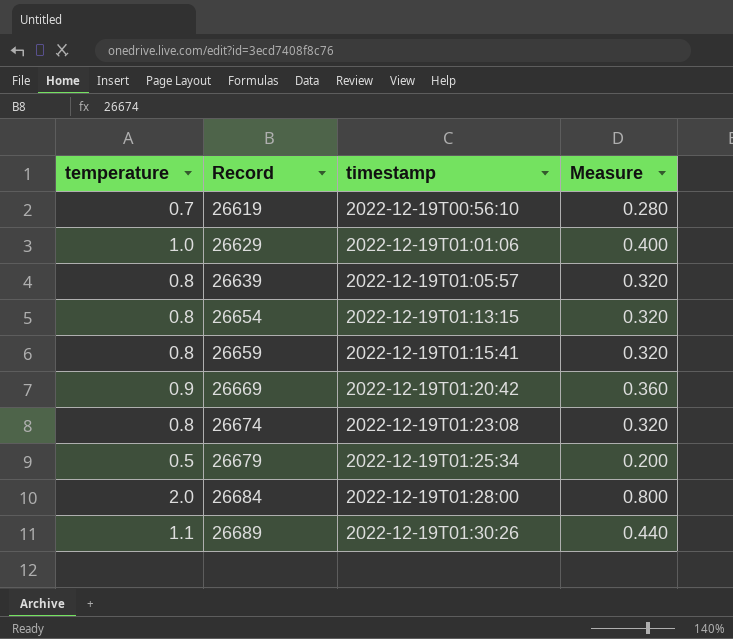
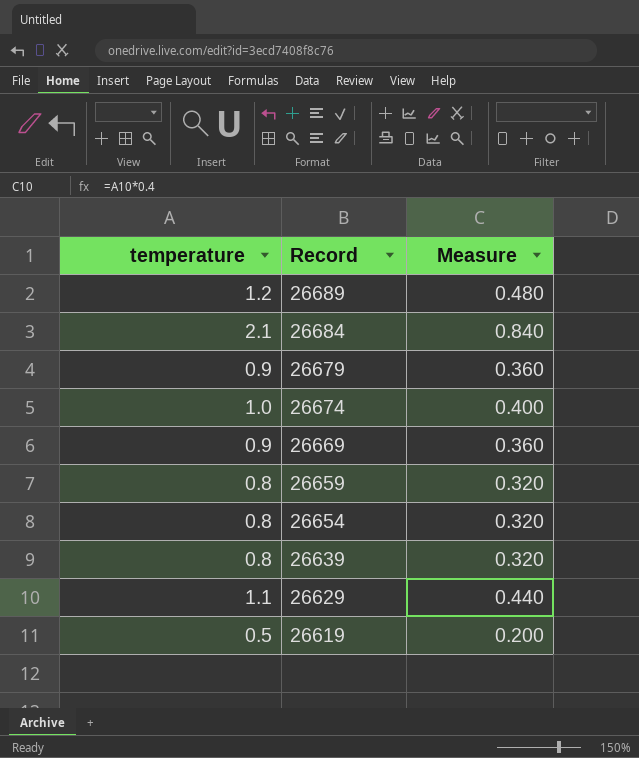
row order: Record ascending -> Record descending
column timestamp | position: 3 -> none
26689 | temperature: 1.1 -> 1.2
26689 | Measure: 0.440 -> 0.480
26684 | temperature: 2.0 -> 2.1
26684 | Measure: 0.800 -> 0.840
26679 | temperature: 0.5 -> 0.9
26679 | Measure: 0.200 -> 0.360
26674 | temperature: 0.8 -> 1.0
26674 | Measure: 0.320 -> 0.400
26629 | temperature: 1.0 -> 1.1
26629 | Measure: 0.400 -> 0.440
26619 | temperature: 0.7 -> 0.5
26619 | Measure: 0.280 -> 0.200

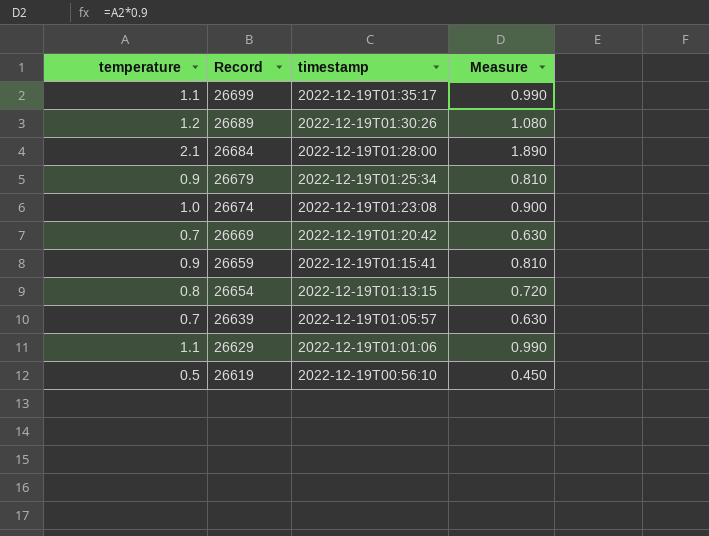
column timestamp | position: none -> 3
column Measure | formula: [temperature] * 0.4 -> [temperature] * 0.9
row 26699: none -> 1.1 | 2022-12-19T01:35:17 | 0.990
26669 | temperature: 0.9 -> 0.7
26659 | temperature: 0.8 -> 0.9
26639 | temperature: 0.8 -> 0.7

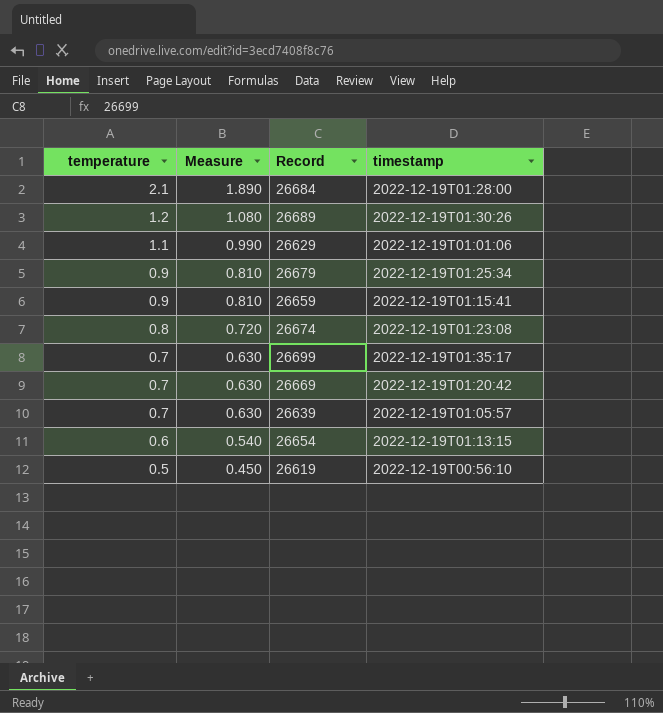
row order: Record descending -> temperature descending
column Measure | position: 4 -> 2
26674 | temperature: 1.0 -> 0.8
26674 | Measure: 0.900 -> 0.720
26699 | temperature: 1.1 -> 0.7
26699 | Measure: 0.990 -> 0.630
26654 | temperature: 0.8 -> 0.6
26654 | Measure: 0.720 -> 0.540

